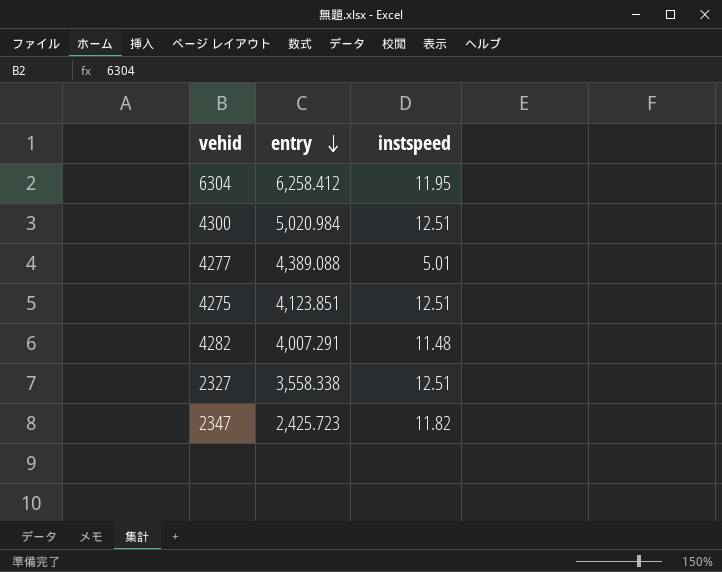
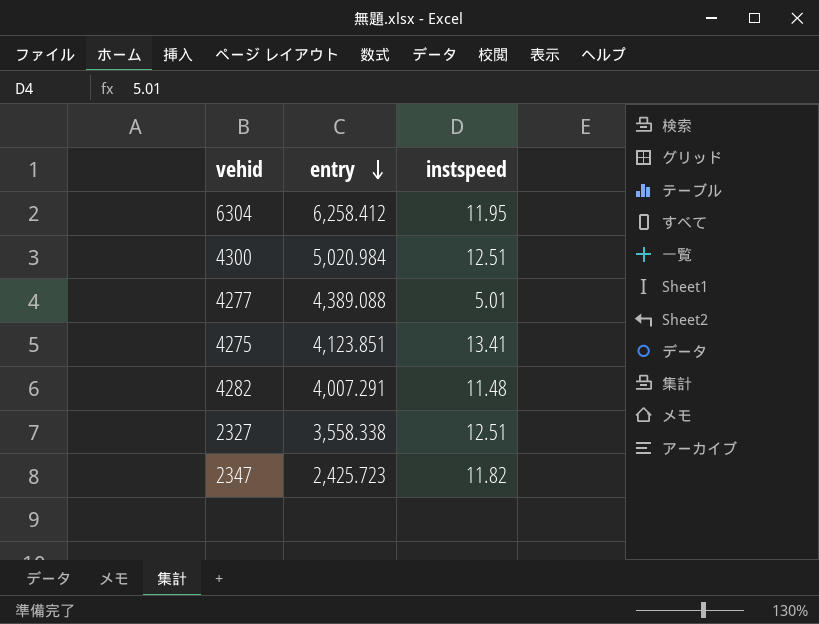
4275 | instspeed: 12.51 -> 13.41

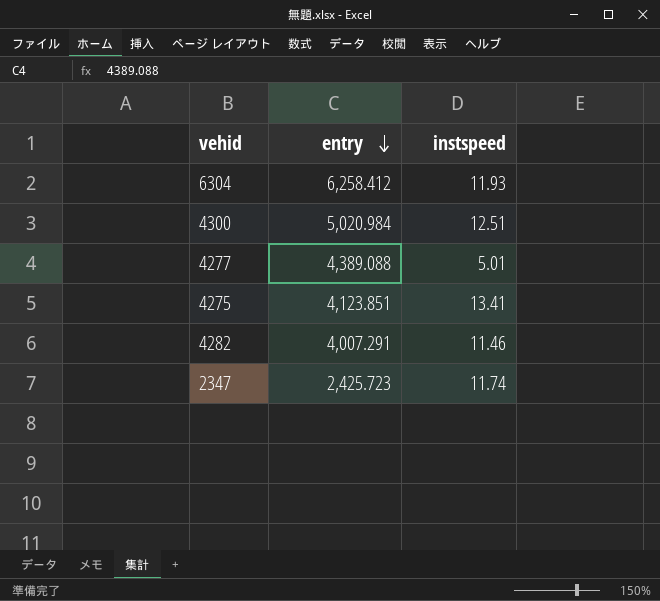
row 2327: 3,558.338 | 12.51 -> none
6304 | instspeed: 11.95 -> 11.93
4282 | instspeed: 11.48 -> 11.46
2347 | instspeed: 11.82 -> 11.74

